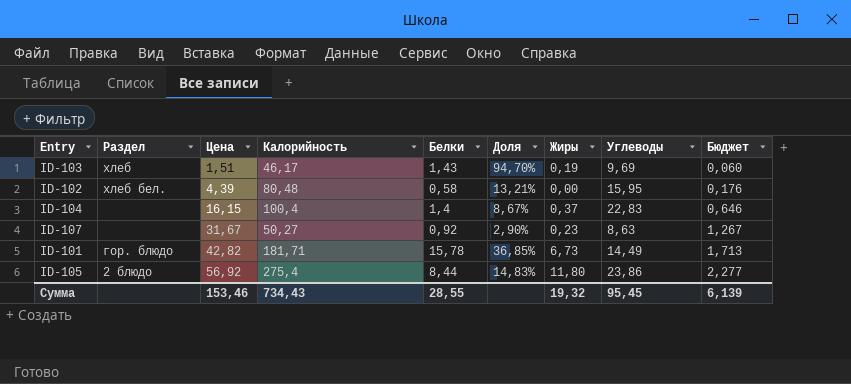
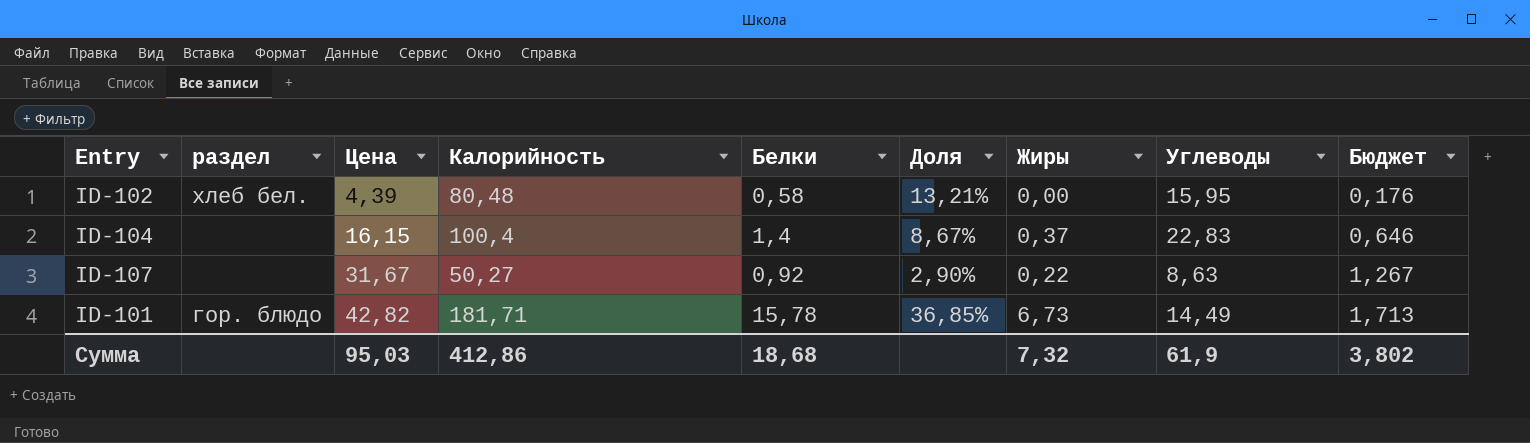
column name: Раздел -> раздел
row ID-103: хлеб | 1,51 | 46,17 | 1,43 | 94,70% | 0,19 | 9,69 | 0,060 -> none
row ID-105: 2 блюдо | 56,92 | 275,4 | 8,44 | 14,83% | 11,80 | 23,86 | 2,277 -> none
ID-107 | Жиры: 0,23 -> 0,22
Сумма | Цена: 153,46 -> 95,03
Сумма | Калорийность: 734,43 -> 412,86
Сумма | Белки: 28,55 -> 18,68
Сумма | Жиры: 19,32 -> 7,32
Сумма | Углеводы: 95,45 -> 61,9
Сумма | Бюджет: 6,139 -> 3,802

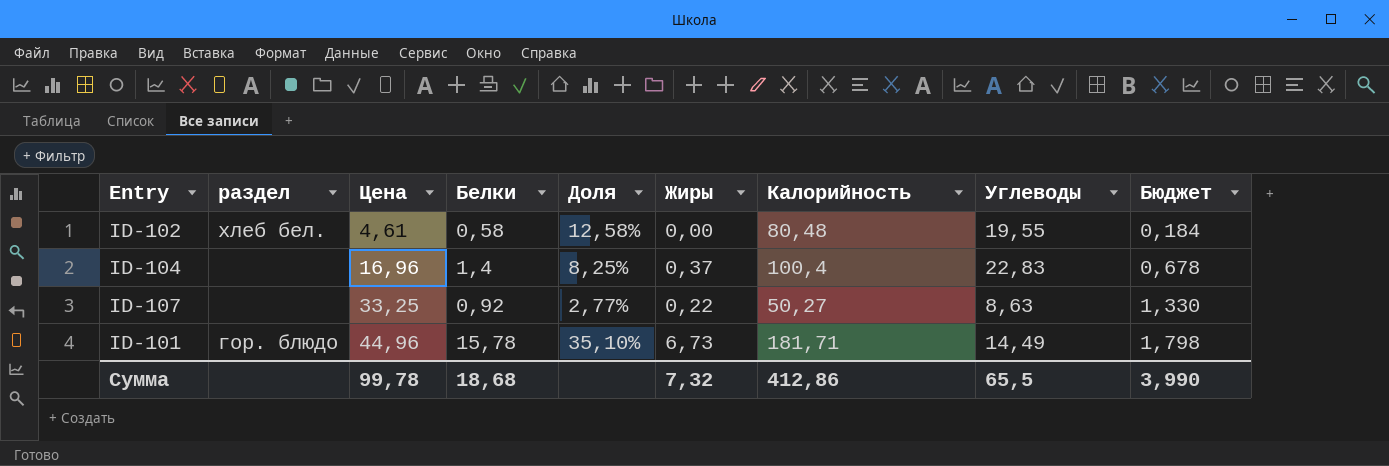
column Калорийность | position: 4 -> 7
ID-102 | Цена: 4,39 -> 4,61
ID-102 | Доля: 13,21% -> 12,58%
ID-102 | Углеводы: 15,95 -> 19,55
ID-102 | Бюджет: 0,176 -> 0,184
ID-104 | Цена: 16,15 -> 16,96
ID-104 | Доля: 8,67% -> 8,25%
ID-104 | Бюджет: 0,646 -> 0,678
ID-107 | Цена: 31,67 -> 33,25
ID-107 | Доля: 2,90% -> 2,77%
ID-107 | Бюджет: 1,267 -> 1,330
ID-101 | Цена: 42,82 -> 44,96
ID-101 | Доля: 36,85% -> 35,10%
ID-101 | Бюджет: 1,713 -> 1,798
Сумма | Цена: 95,03 -> 99,78
Сумма | Углеводы: 61,9 -> 65,5
Сумма | Бюджет: 3,802 -> 3,990

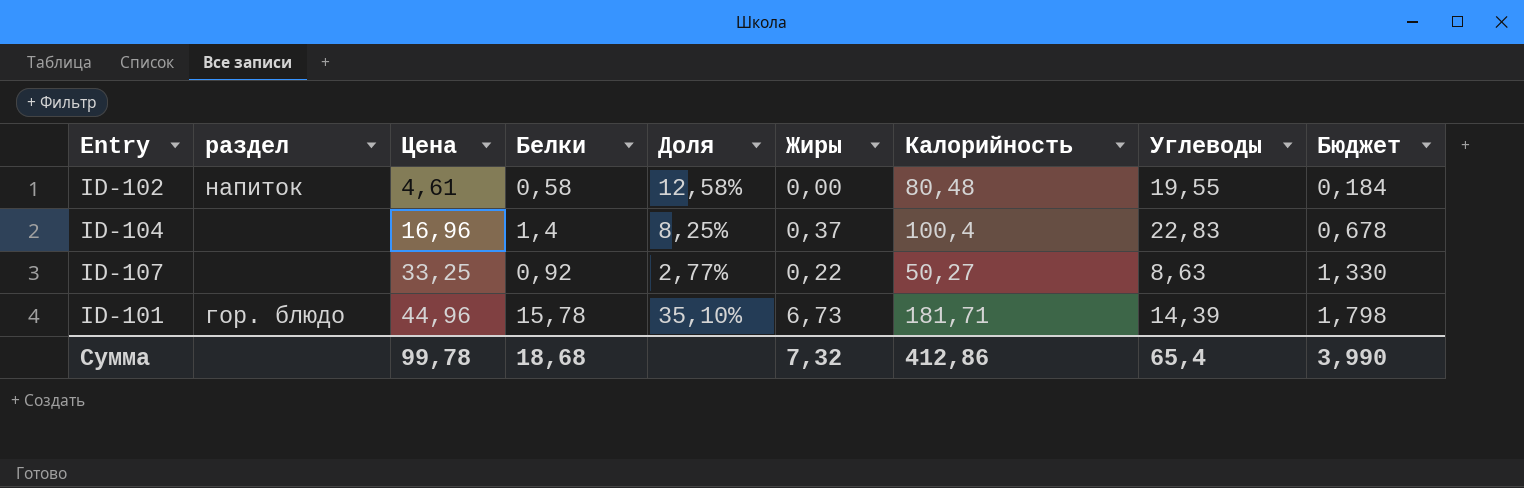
ID-102 | раздел: хлеб бел. -> напиток
ID-101 | Углеводы: 14,49 -> 14,39
Сумма | Углеводы: 65,5 -> 65,4

